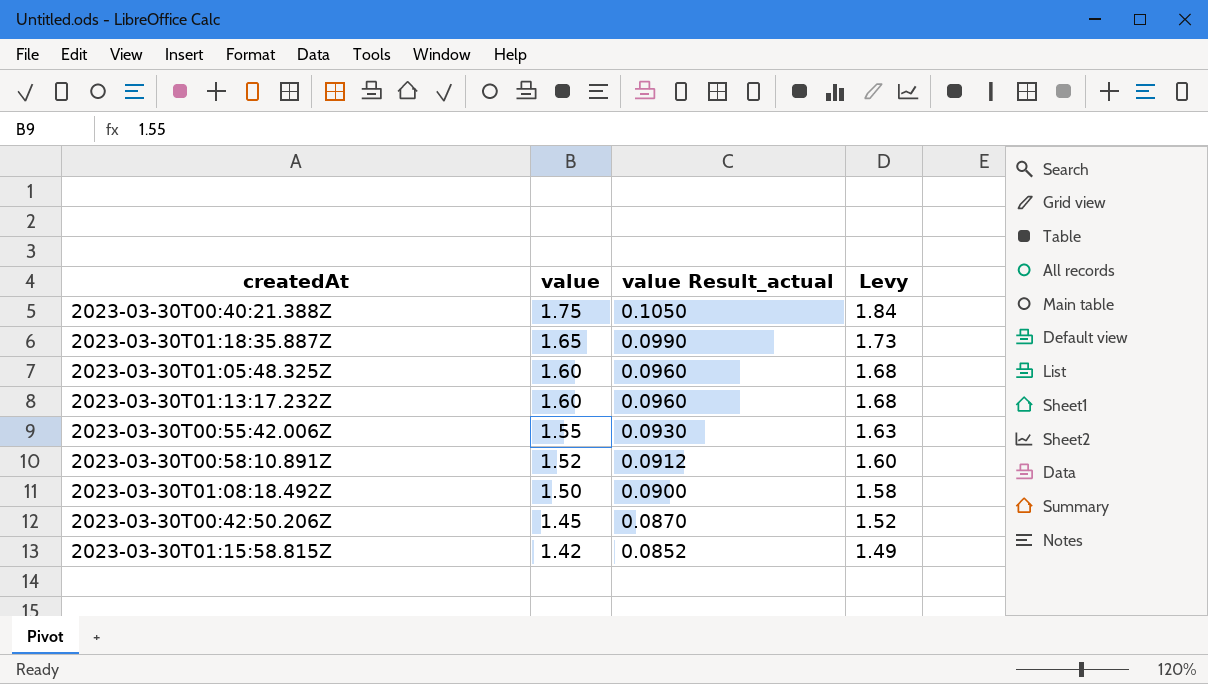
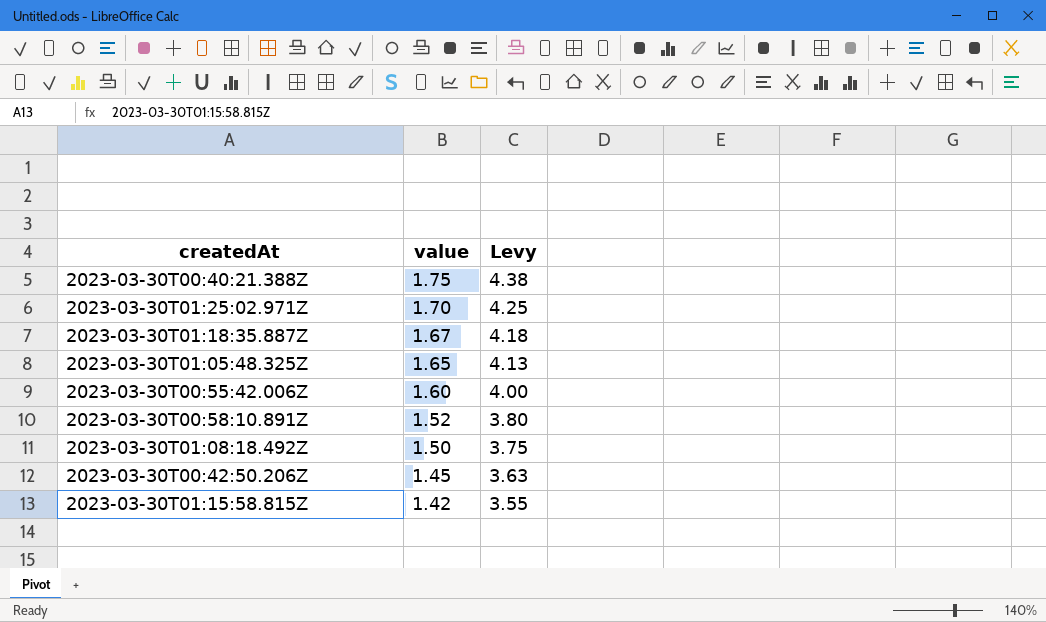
column value Result_actual | formula: [value] * 0.06 -> none
column Levy | formula: [value] * 1.05 -> [value] * 2.5
row 2023-03-30T01:13:17.232Z: 1.60 | 0.0960 | 1.68 -> none
row 2023-03-30T01:25:02.971Z: none -> 1.70 | 4.25
2023-03-30T01:18:35.887Z | value: 1.65 -> 1.67
2023-03-30T01:05:48.325Z | value: 1.60 -> 1.65
2023-03-30T00:55:42.006Z | value: 1.55 -> 1.60

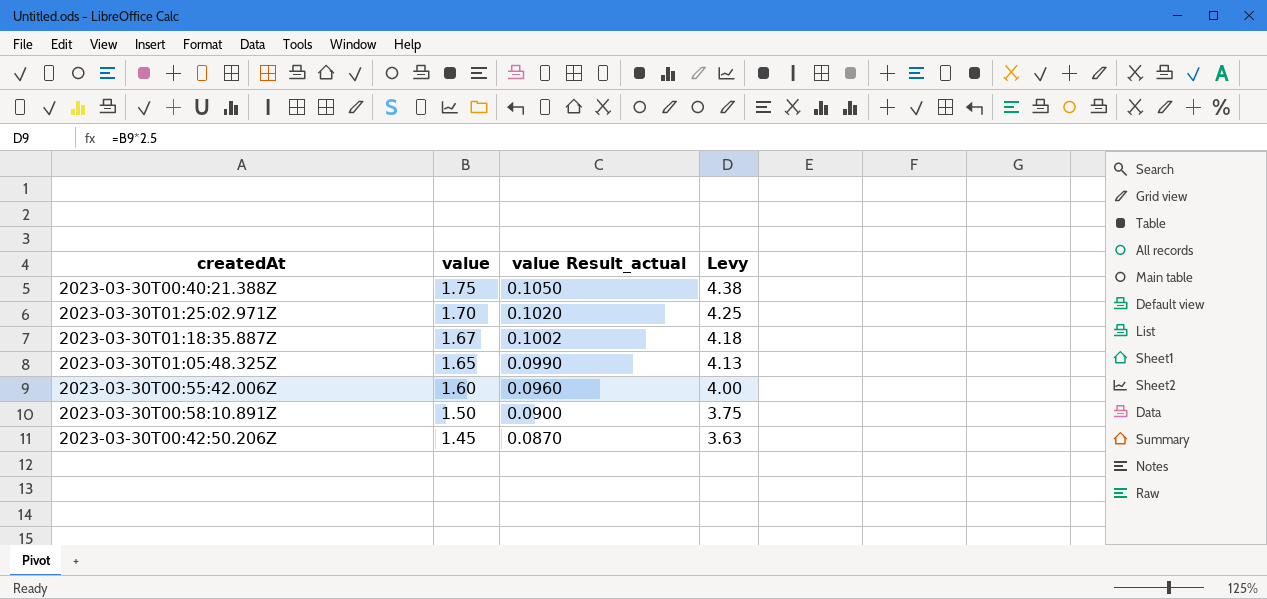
column value Result_actual | formula: none -> [value] * 0.06
row 2023-03-30T01:08:18.492Z: 1.50 | 3.75 -> none
row 2023-03-30T01:15:58.815Z: 1.42 | 3.55 -> none
2023-03-30T00:58:10.891Z | value: 1.52 -> 1.50
2023-03-30T00:58:10.891Z | Levy: 3.80 -> 3.75

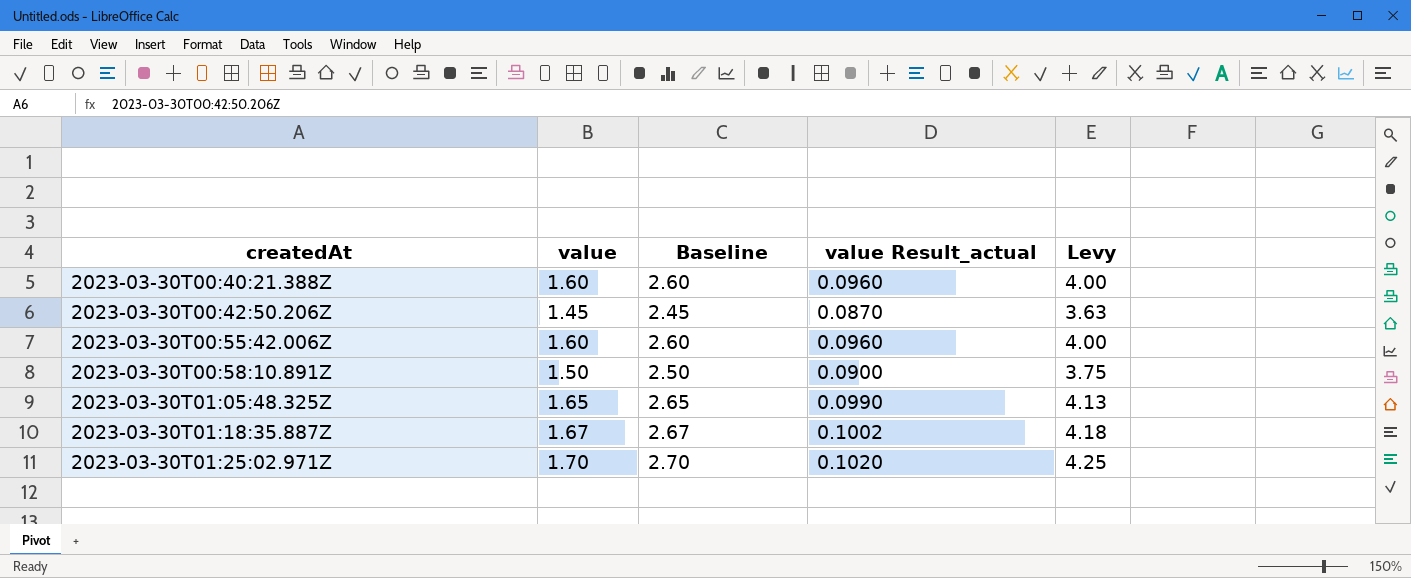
row order: value descending -> createdAt ascending
column Baseline | formula: none -> [value] + 1
2023-03-30T00:40:21.388Z | value: 1.75 -> 1.60
2023-03-30T00:40:21.388Z | value Result_actual: 0.1050 -> 0.0960
2023-03-30T00:40:21.388Z | Levy: 4.38 -> 4.00

